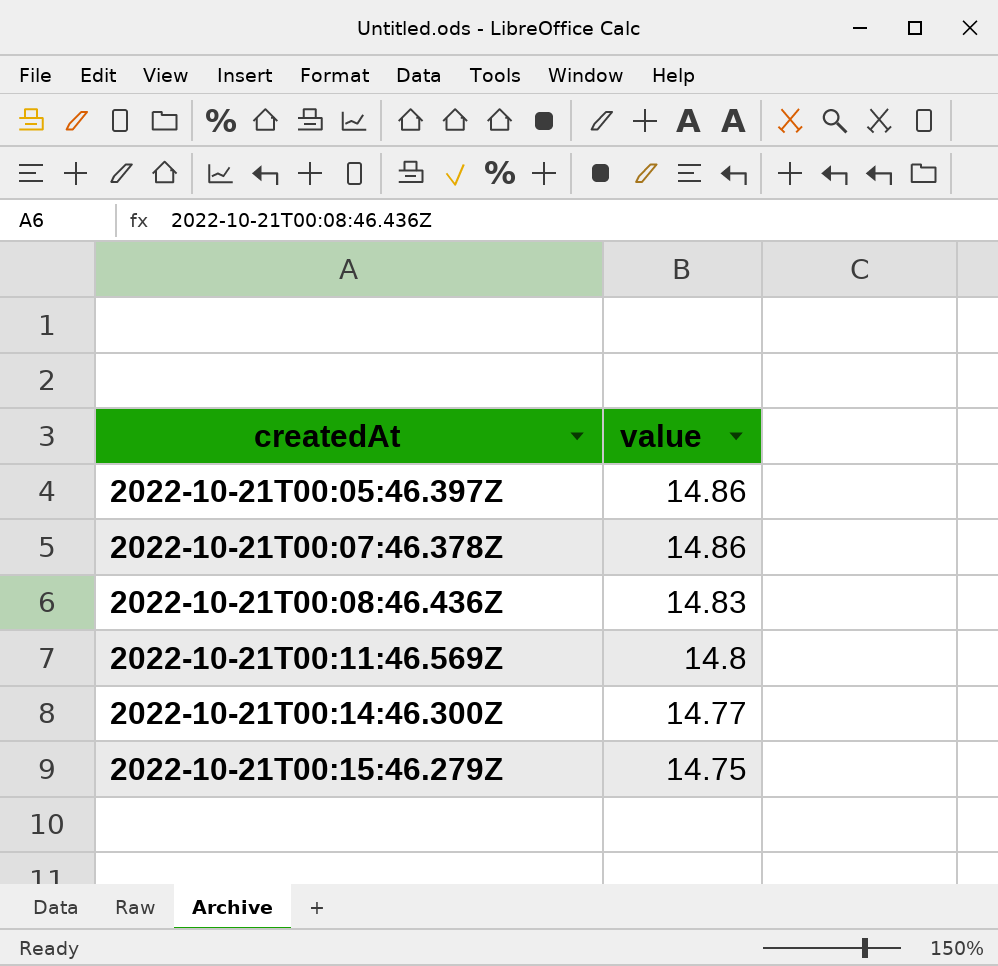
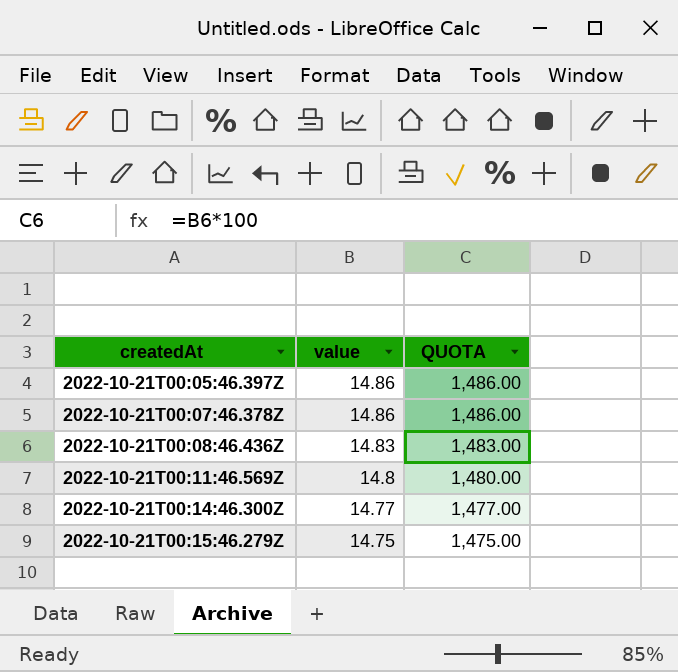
column QUOTA | formula: none -> [value] * 100

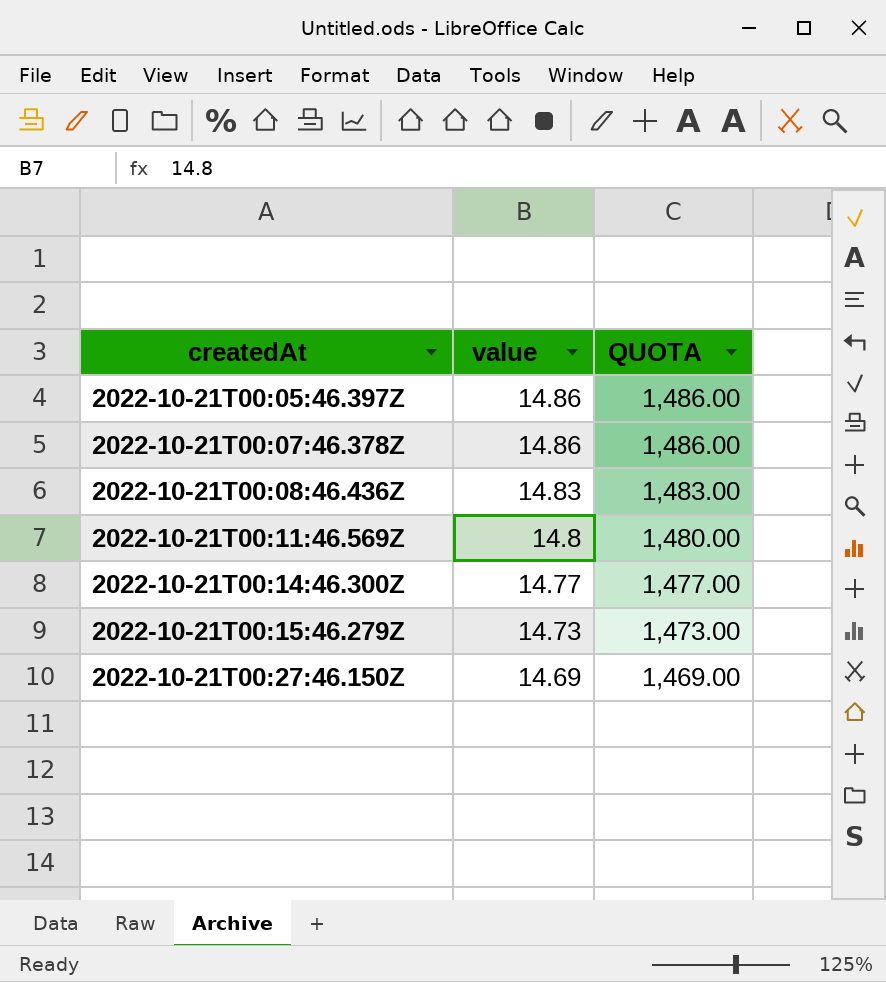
2022-10-21T00:15:46.279Z | value: 14.75 -> 14.73
2022-10-21T00:15:46.279Z | QUOTA: 1,475.00 -> 1,473.00
row 2022-10-21T00:27:46.150Z: none -> 14.69 | 1,469.00

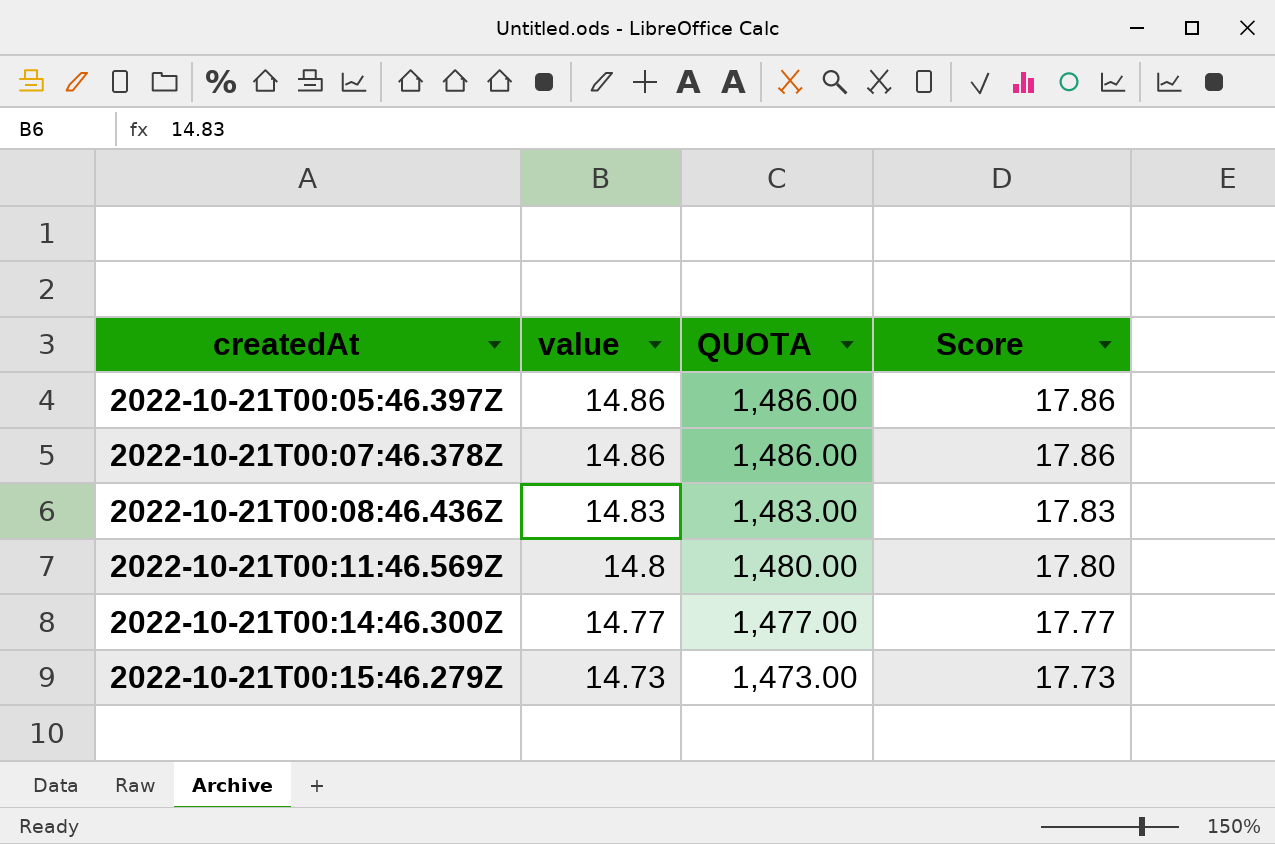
column Score | formula: none -> [value] + 3
row 2022-10-21T00:27:46.150Z: 14.69 | 1,469.00 -> none

